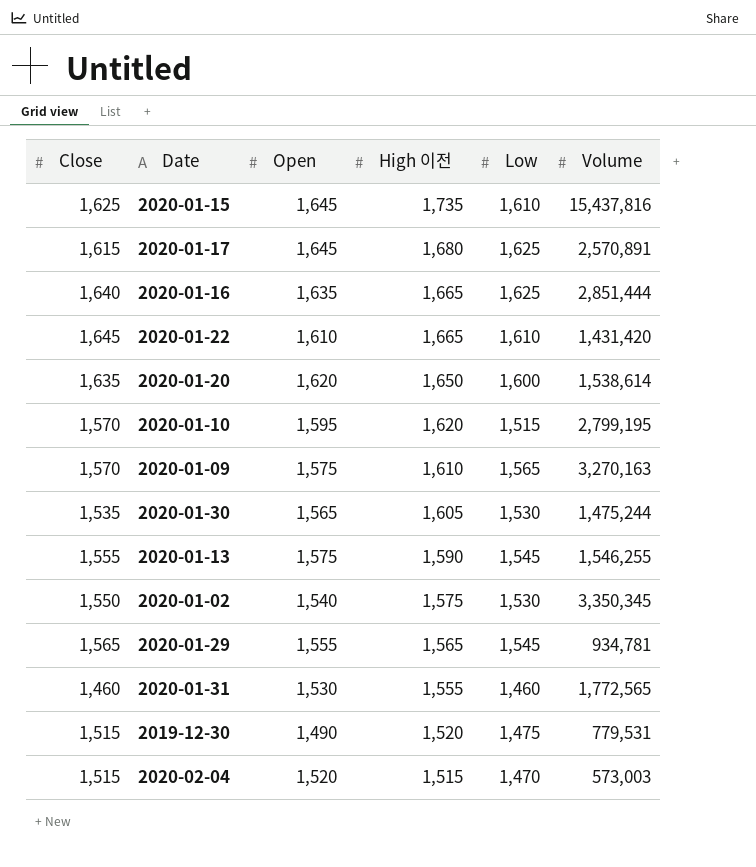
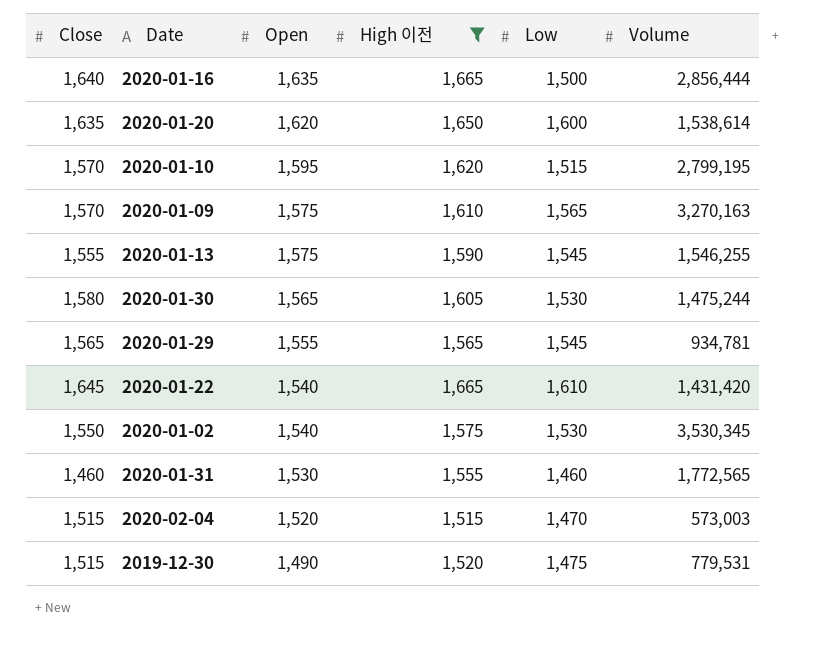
filter: none -> High 이전 <= 1,665
row order: High 이전 descending -> Open descending
2020-01-16 | Low: 1,625 -> 1,500
2020-01-16 | Volume: 2,851,444 -> 2,856,444
2020-01-30 | Close: 1,535 -> 1,580
2020-01-22 | Open: 1,610 -> 1,540
2020-01-02 | Volume: 3,350,345 -> 3,530,345

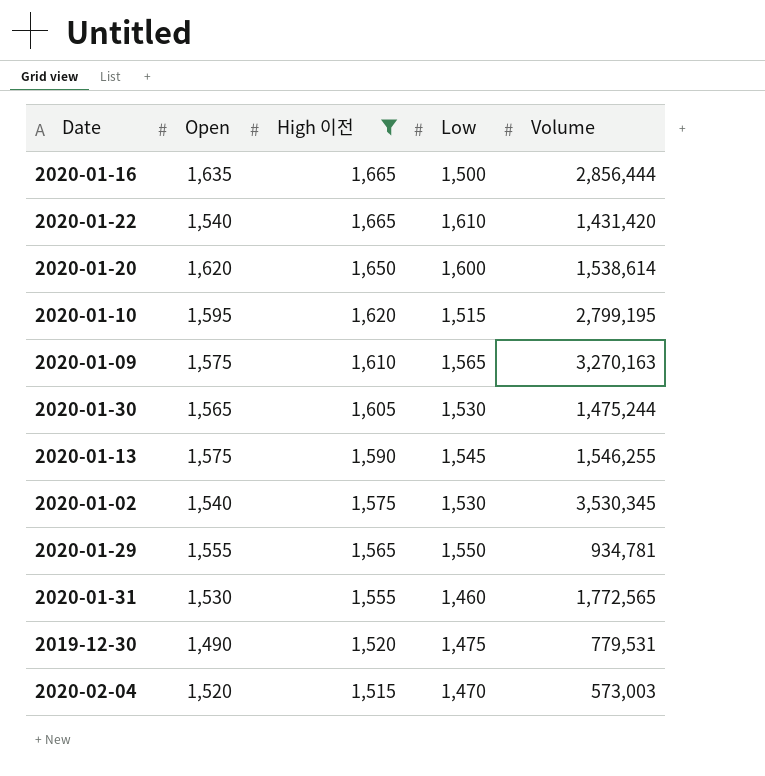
row order: Open descending -> High 이전 descending
column Close | position: 1 -> none
2020-01-29 | Low: 1,545 -> 1,550

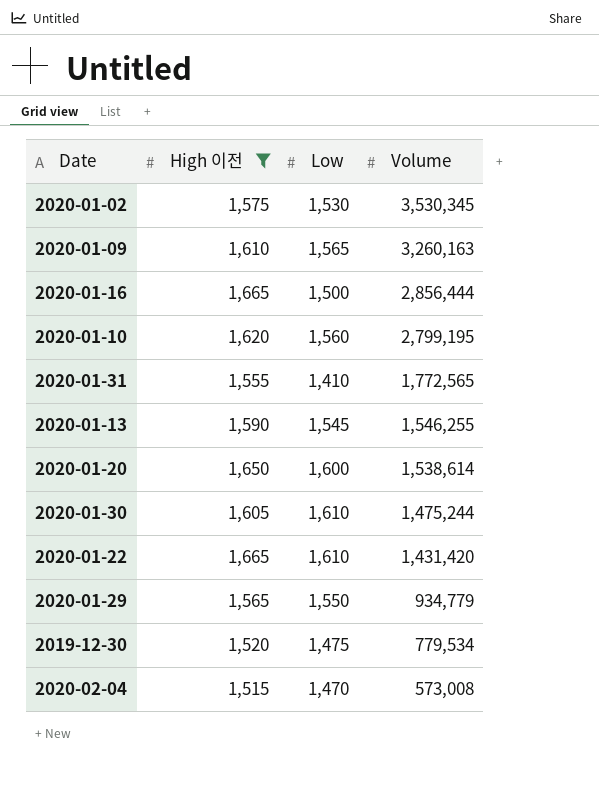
row order: High 이전 descending -> Volume descending
column Open | position: 2 -> none
2020-01-09 | Volume: 3,270,163 -> 3,260,163
2020-01-10 | Low: 1,515 -> 1,560
2020-01-31 | Low: 1,460 -> 1,410
2020-01-30 | Low: 1,530 -> 1,610
2020-01-29 | Volume: 934,781 -> 934,779
2019-12-30 | Volume: 779,531 -> 779,534
2020-02-04 | Volume: 573,003 -> 573,008

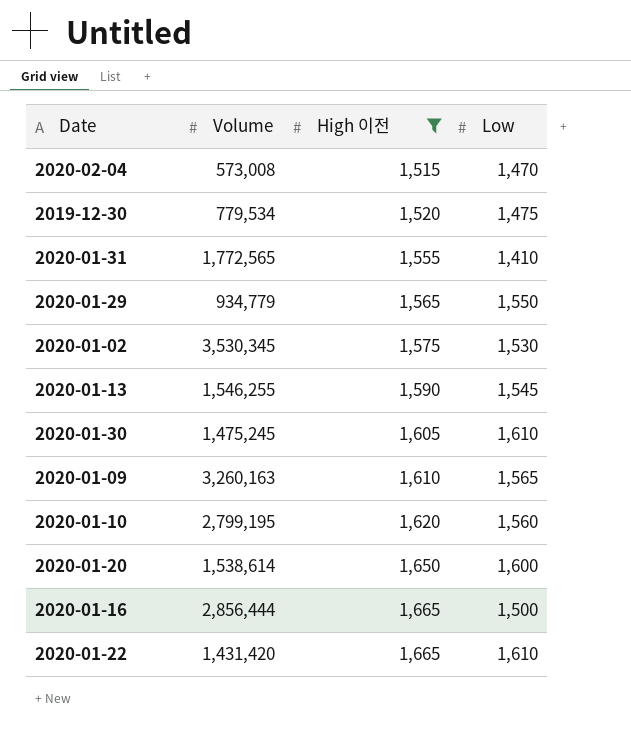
row order: Volume descending -> High 이전 ascending
column Volume | position: 4 -> 2
2020-01-30 | Volume: 1,475,244 -> 1,475,245

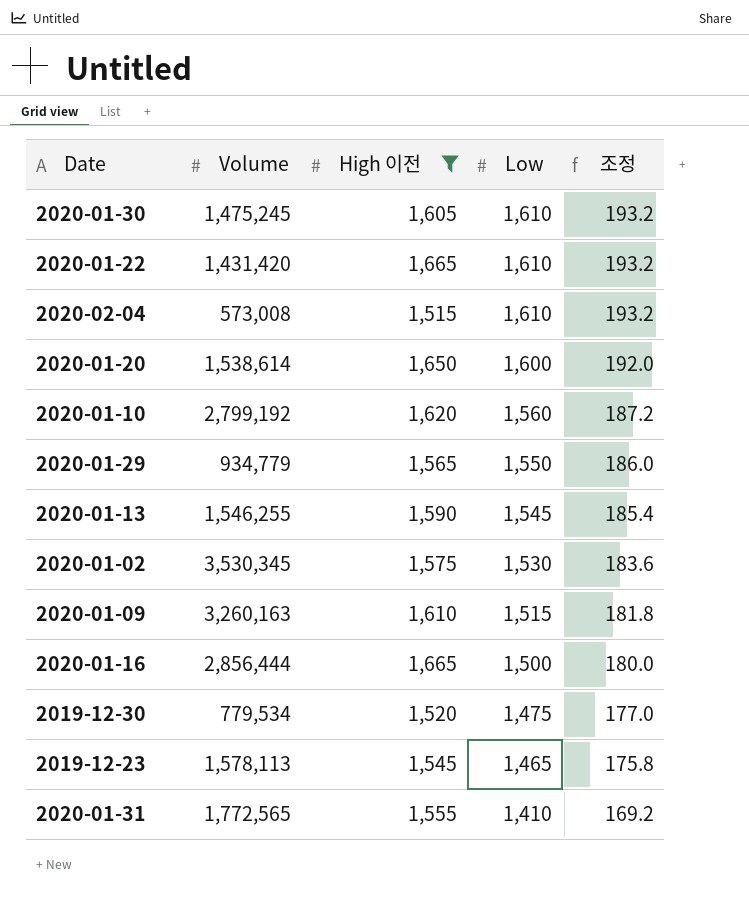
row order: High 이전 ascending -> Low descending
column 조정 | formula: none -> [Low] * 0.12
2020-02-04 | Low: 1,470 -> 1,610
2020-01-10 | Volume: 2,799,195 -> 2,799,192
2020-01-09 | Low: 1,565 -> 1,515
row 2019-12-23: none -> 1,578,113 | 1,545 | 1,465 | 175.8

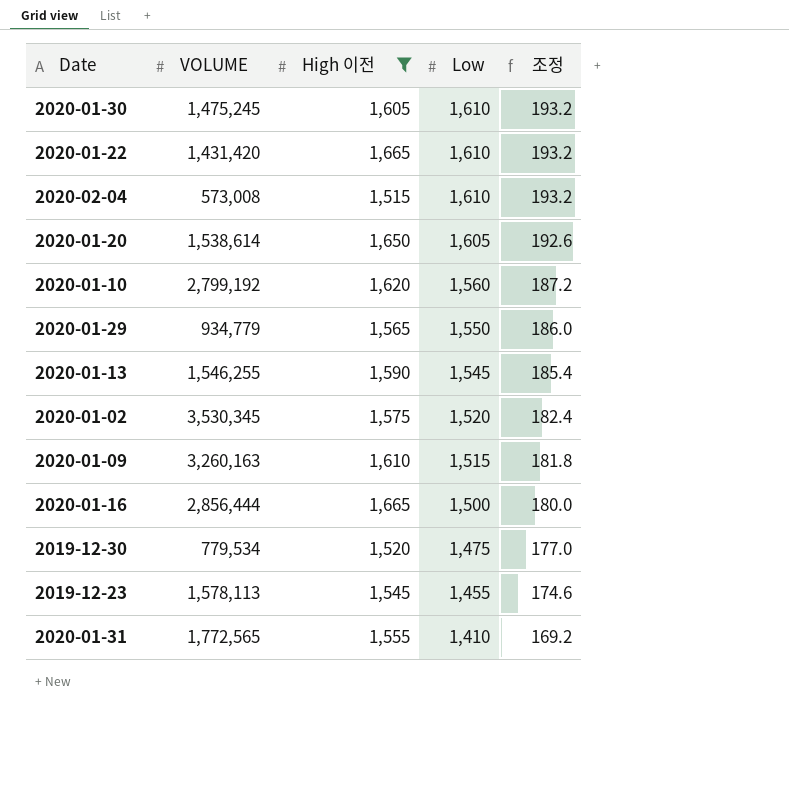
column name: Volume -> VOLUME
2020-01-20 | Low: 1,600 -> 1,605
2020-01-20 | 조정: 192.0 -> 192.6
2020-01-02 | Low: 1,530 -> 1,520
2020-01-02 | 조정: 183.6 -> 182.4
2019-12-23 | Low: 1,465 -> 1,455
2019-12-23 | 조정: 175.8 -> 174.6

